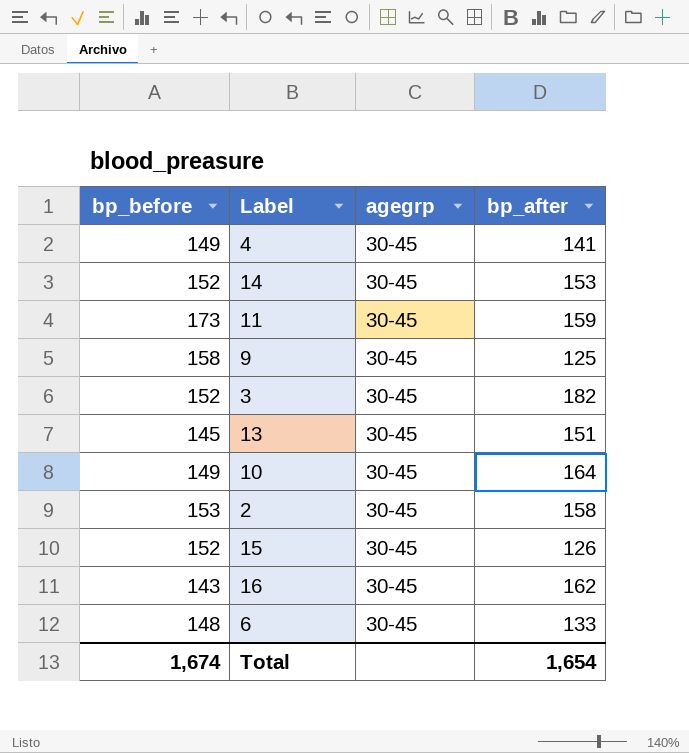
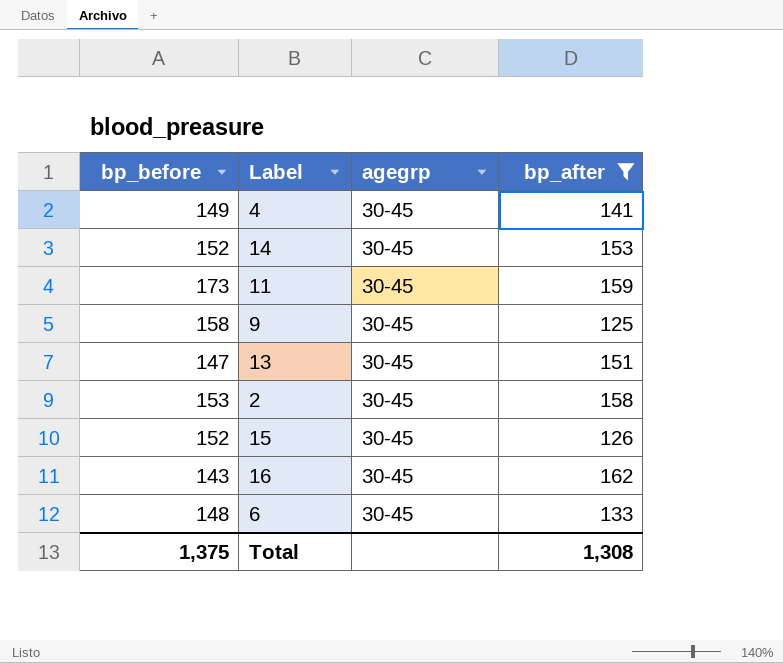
filter: none -> bp_after <= 162
13 | bp_before: 145 -> 147
Total | bp_before: 1,674 -> 1,375
Total | bp_after: 1,654 -> 1,308

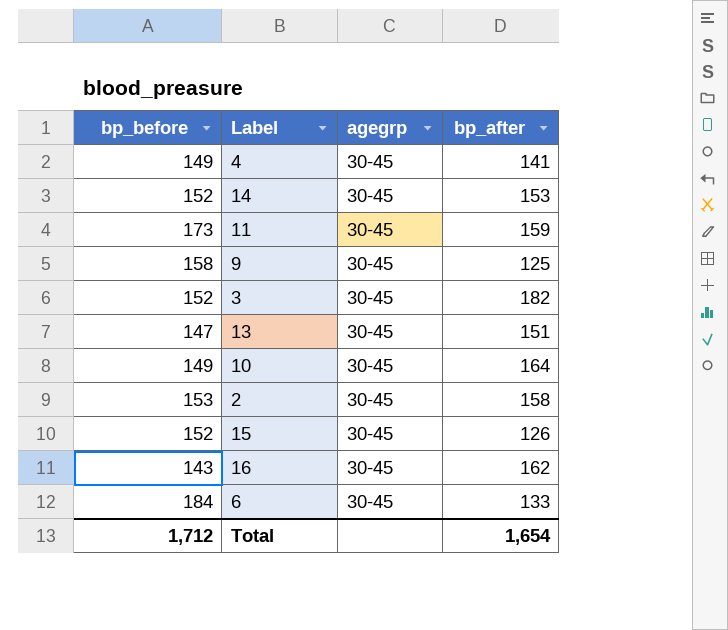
filter: bp_after <= 162 -> none
6 | bp_before: 148 -> 184
Total | bp_before: 1,375 -> 1,712
Total | bp_after: 1,308 -> 1,654

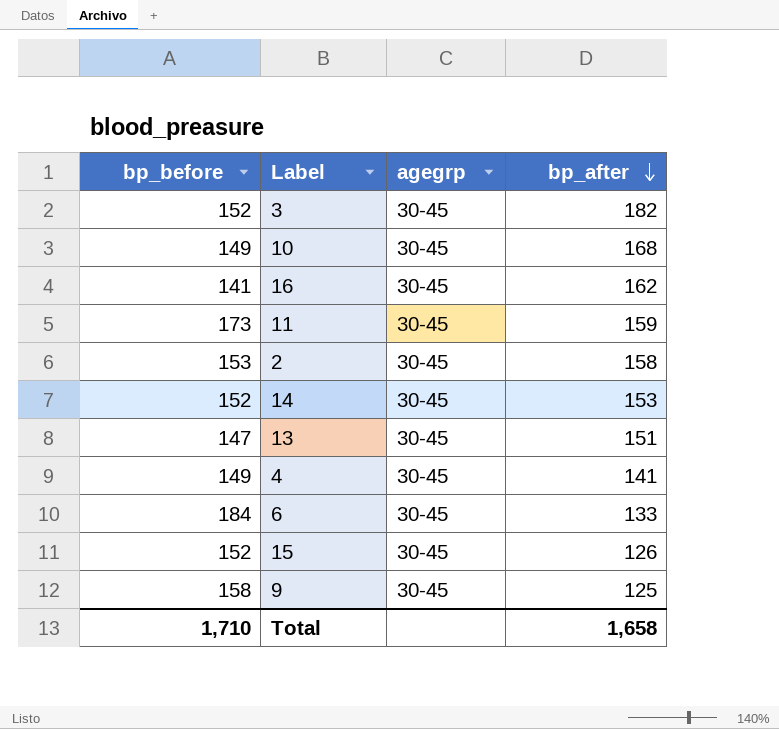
row order: none -> bp_after descending
10 | bp_after: 164 -> 168
16 | bp_before: 143 -> 141
Total | bp_before: 1,712 -> 1,710
Total | bp_after: 1,654 -> 1,658

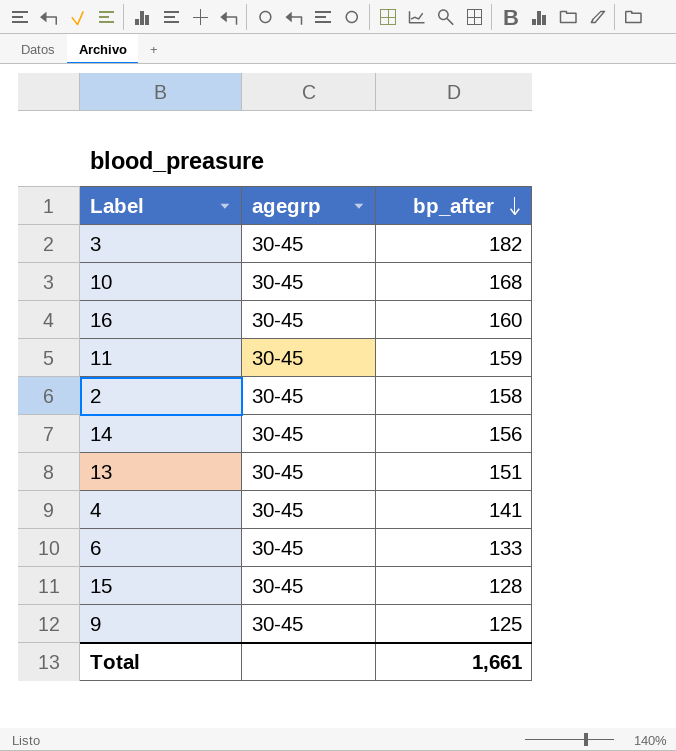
column bp_before | position: 1 -> none
16 | bp_after: 162 -> 160
14 | bp_after: 153 -> 156
15 | bp_after: 126 -> 128
Total | bp_after: 1,658 -> 1,661

